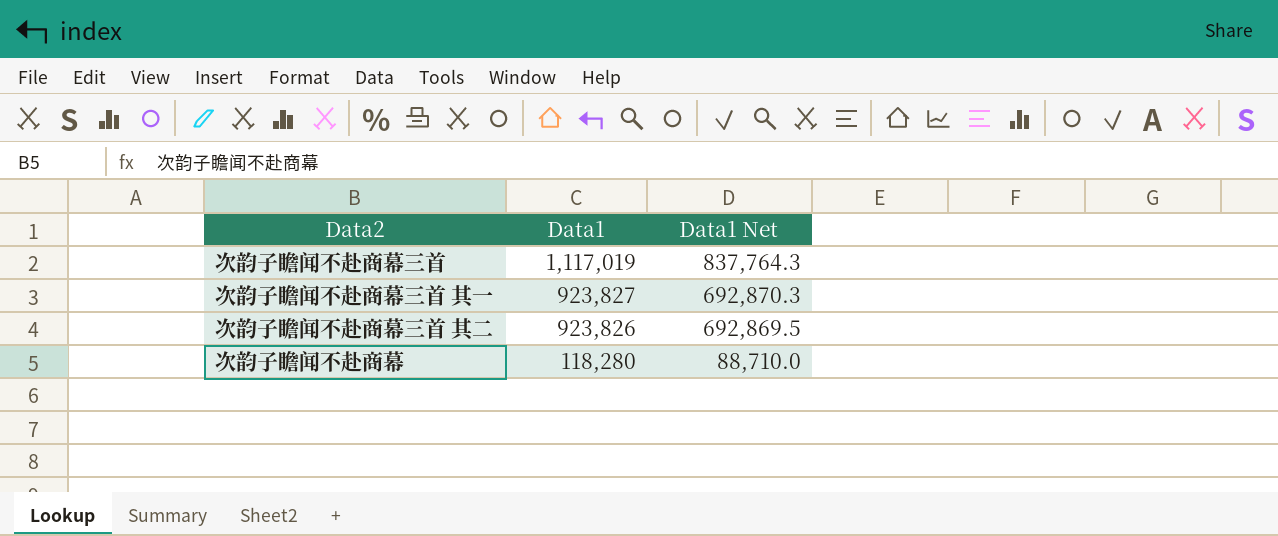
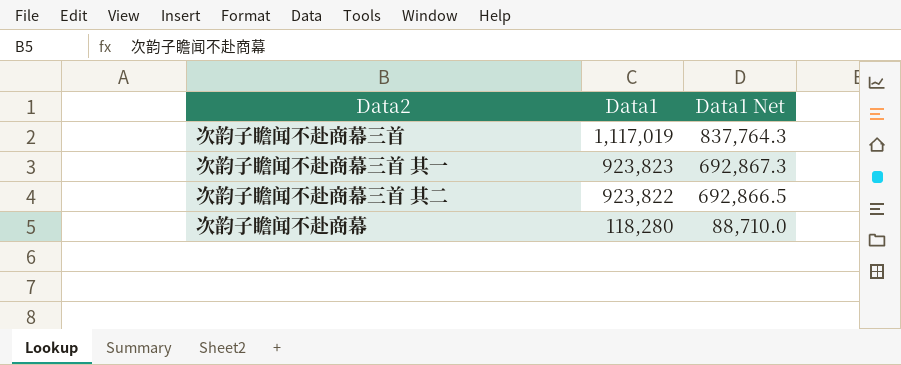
次韵子瞻闻不赴商幕三首 其一 | Data1: 923,827 -> 923,823
次韵子瞻闻不赴商幕三首 其一 | Data1 Net: 692,870.3 -> 692,867.3
次韵子瞻闻不赴商幕三首 其二 | Data1: 923,826 -> 923,822
次韵子瞻闻不赴商幕三首 其二 | Data1 Net: 692,869.5 -> 692,866.5

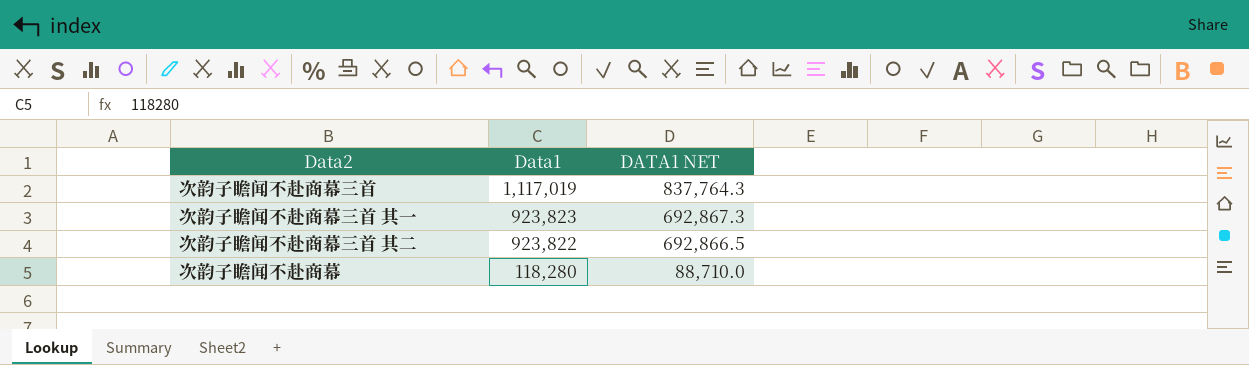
column name: Data1 Net -> DATA1 NET

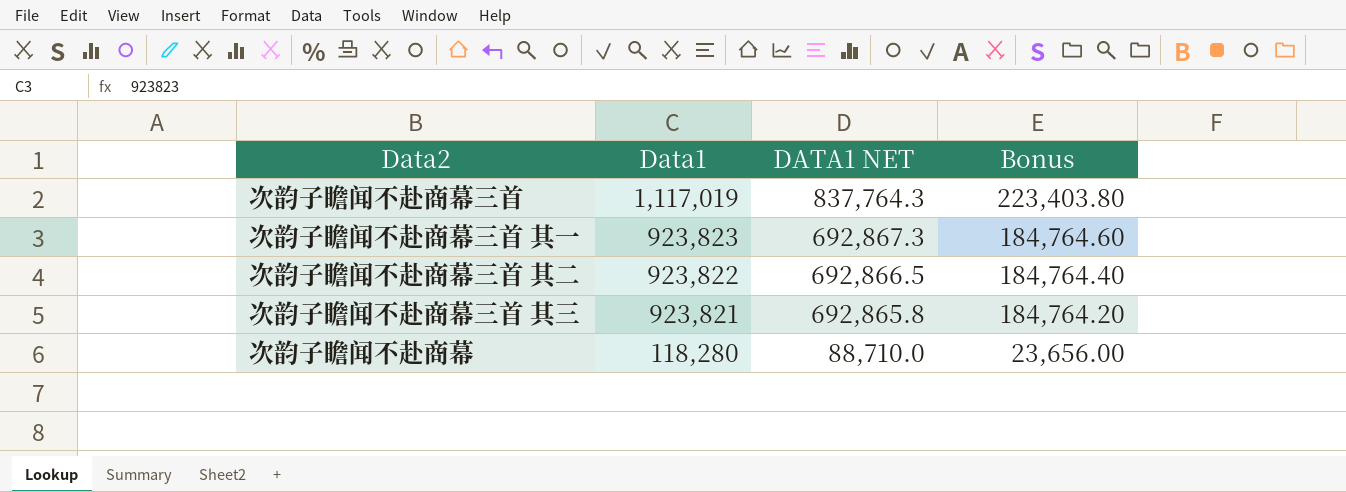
column Bonus | formula: none -> [Data1] * 0.2
row 次韵子瞻闻不赴商幕三首 其三: none -> 923,821 | 692,865.8 | 184,764.20

